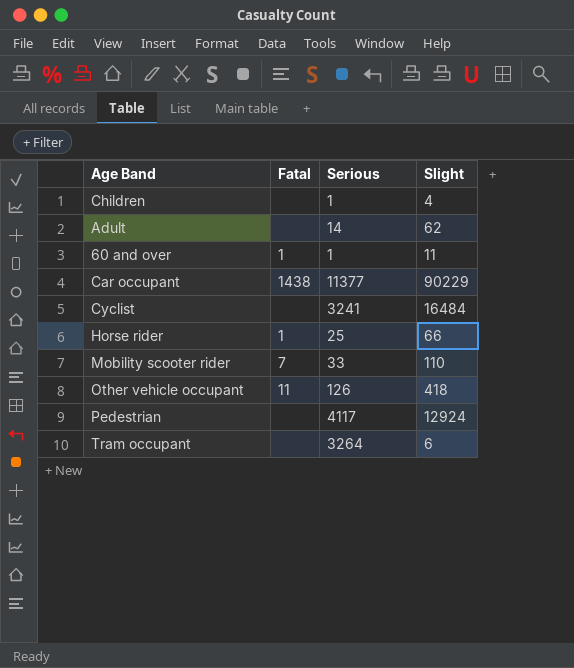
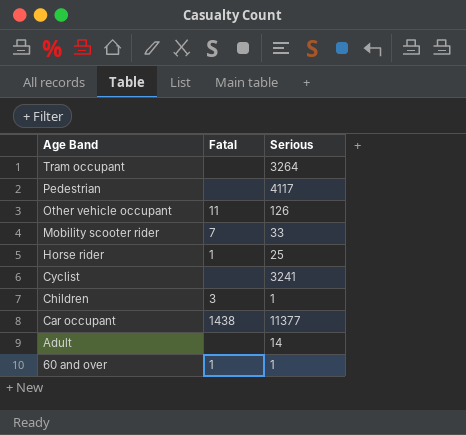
row order: none -> Age Band descending
column Slight | position: 4 -> none
Children | Fatal: none -> 3

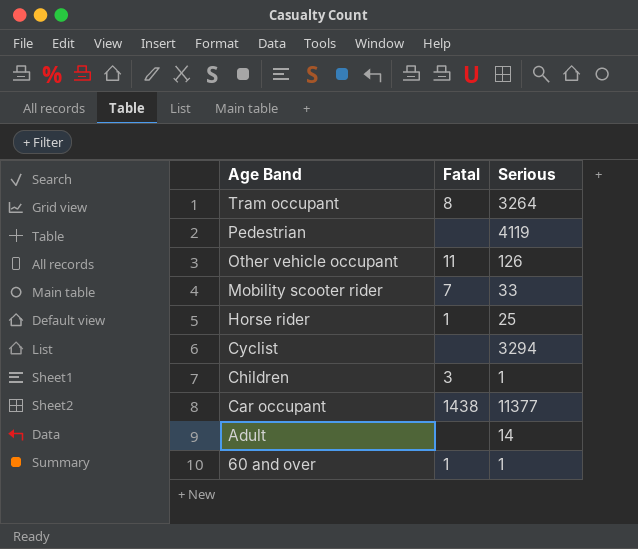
Tram occupant | Fatal: none -> 8
Pedestrian | Serious: 4117 -> 4119
Cyclist | Serious: 3241 -> 3294

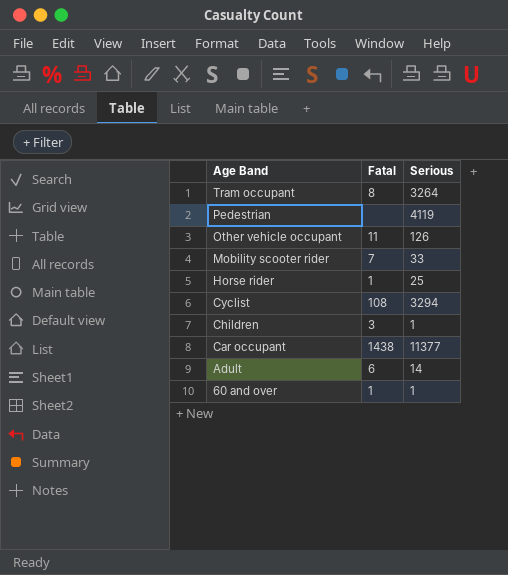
Cyclist | Fatal: none -> 108
Adult | Fatal: none -> 6

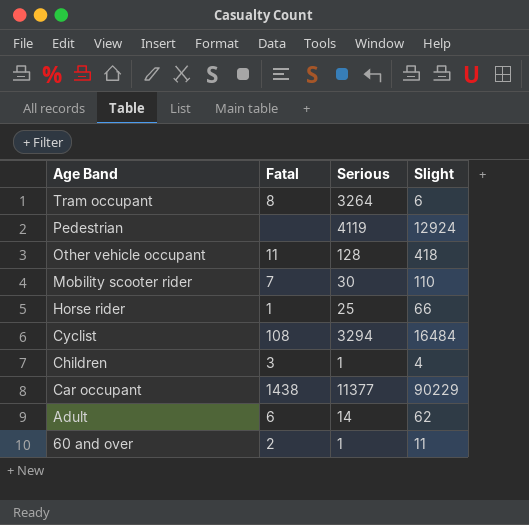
column Slight | position: none -> 4
Other vehicle occupant | Serious: 126 -> 128
Mobility scooter rider | Serious: 33 -> 30
60 and over | Fatal: 1 -> 2

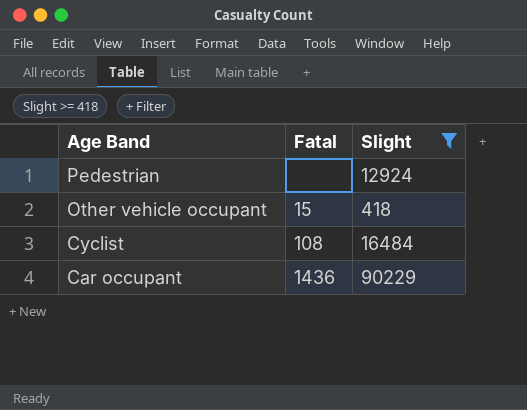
filter: none -> Slight >= 418
column Serious | position: 3 -> none
Other vehicle occupant | Fatal: 11 -> 15
Car occupant | Fatal: 1438 -> 1436

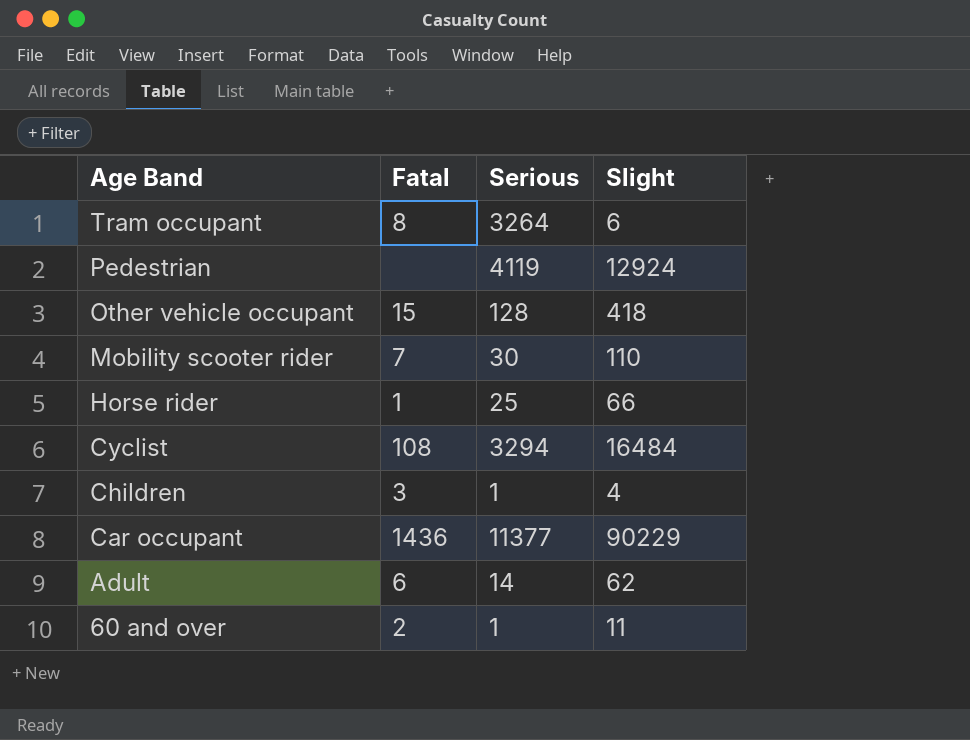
filter: Slight >= 418 -> none
column Serious | position: none -> 3

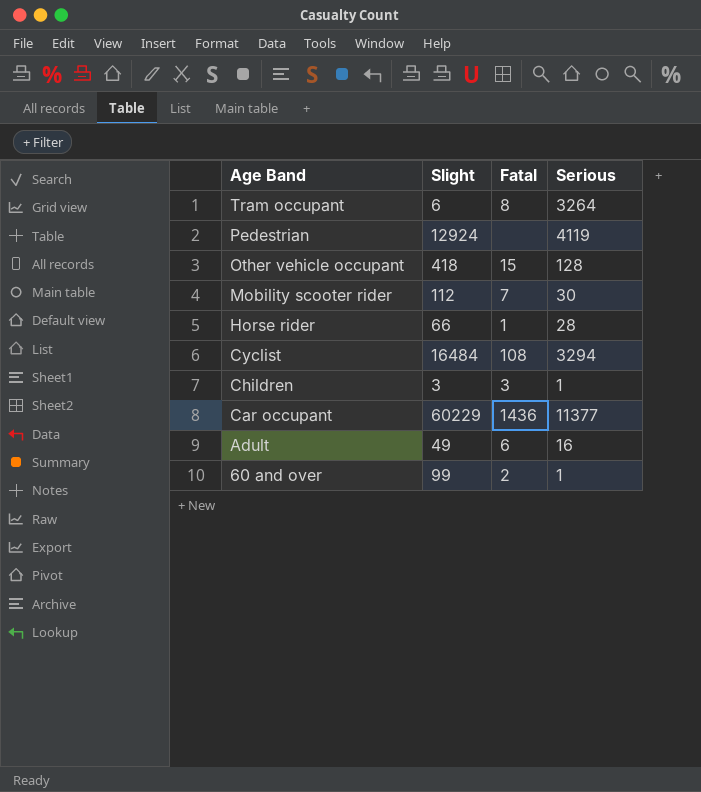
column Slight | position: 4 -> 2
Mobility scooter rider | Slight: 110 -> 112
Horse rider | Serious: 25 -> 28
Children | Slight: 4 -> 3
Car occupant | Slight: 90229 -> 60229
Adult | Slight: 62 -> 49
Adult | Serious: 14 -> 16
60 and over | Slight: 11 -> 99

